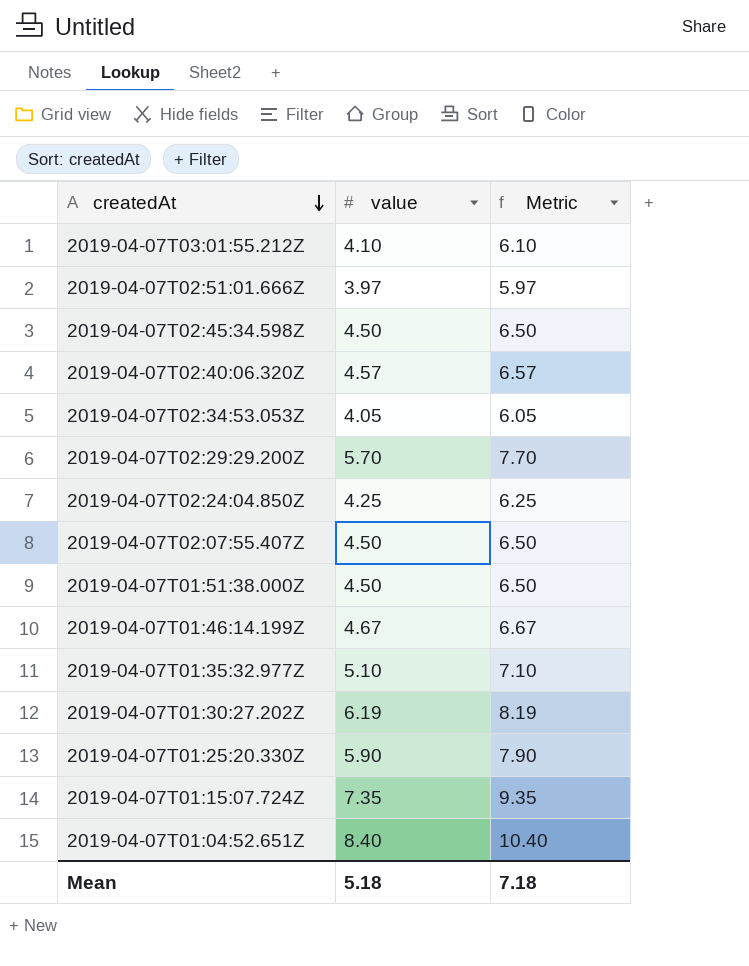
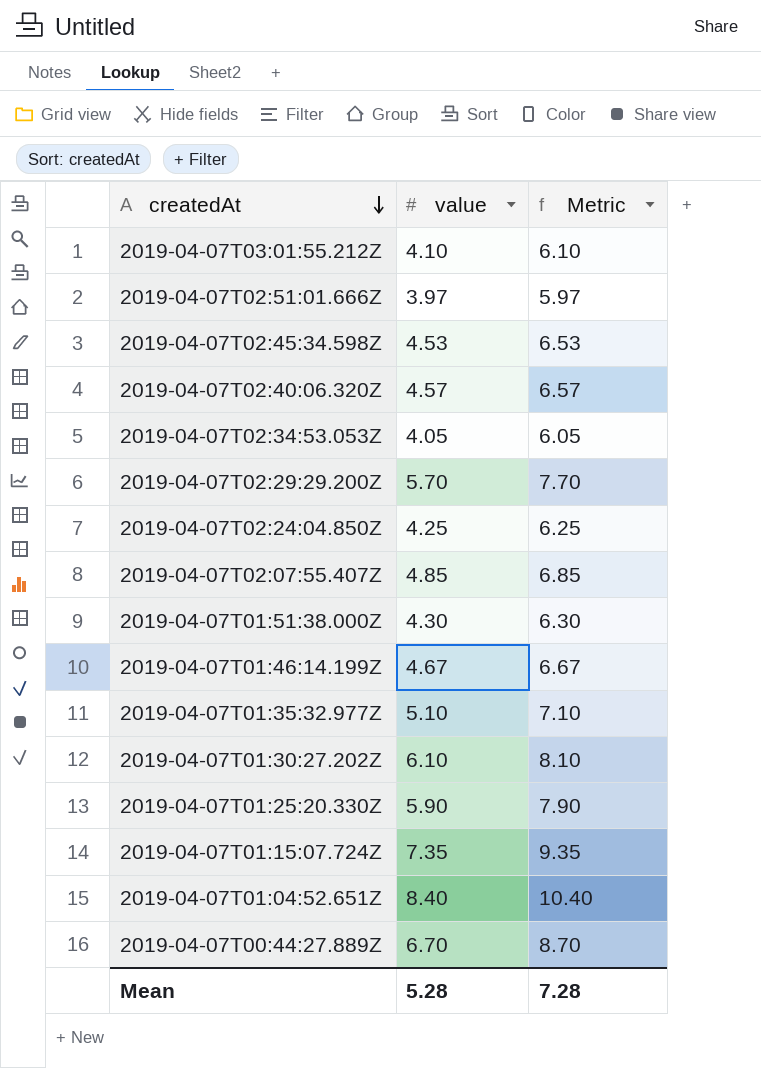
2019-04-07T02:45:34.598Z | value: 4.50 -> 4.53
2019-04-07T02:45:34.598Z | Metric: 6.50 -> 6.53
2019-04-07T02:07:55.407Z | value: 4.50 -> 4.85
2019-04-07T02:07:55.407Z | Metric: 6.50 -> 6.85
2019-04-07T01:51:38.000Z | value: 4.50 -> 4.30
2019-04-07T01:51:38.000Z | Metric: 6.50 -> 6.30
2019-04-07T01:30:27.202Z | value: 6.19 -> 6.10
2019-04-07T01:30:27.202Z | Metric: 8.19 -> 8.10
row 2019-04-07T00:44:27.889Z: none -> 6.70 | 8.70
Mean | value: 5.18 -> 5.28
Mean | Metric: 7.18 -> 7.28

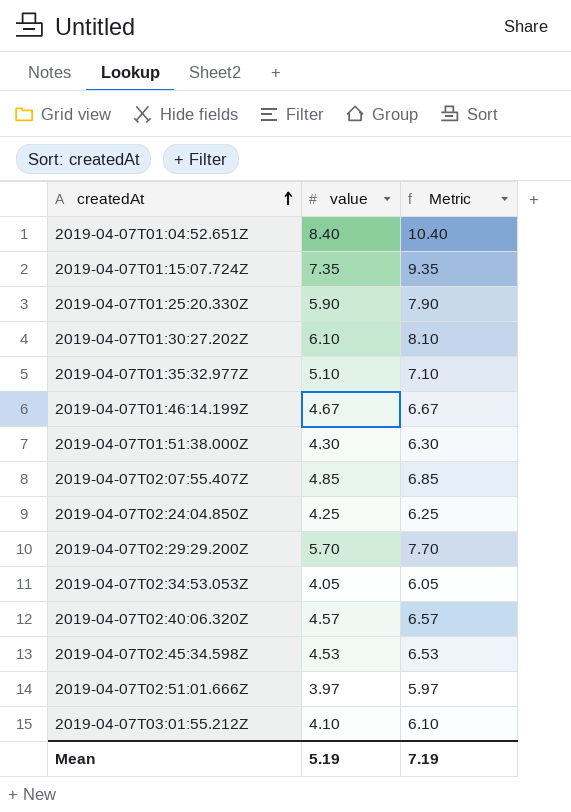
row order: createdAt descending -> createdAt ascending
row 2019-04-07T00:44:27.889Z: 6.70 | 8.70 -> none
Mean | value: 5.28 -> 5.19
Mean | Metric: 7.28 -> 7.19

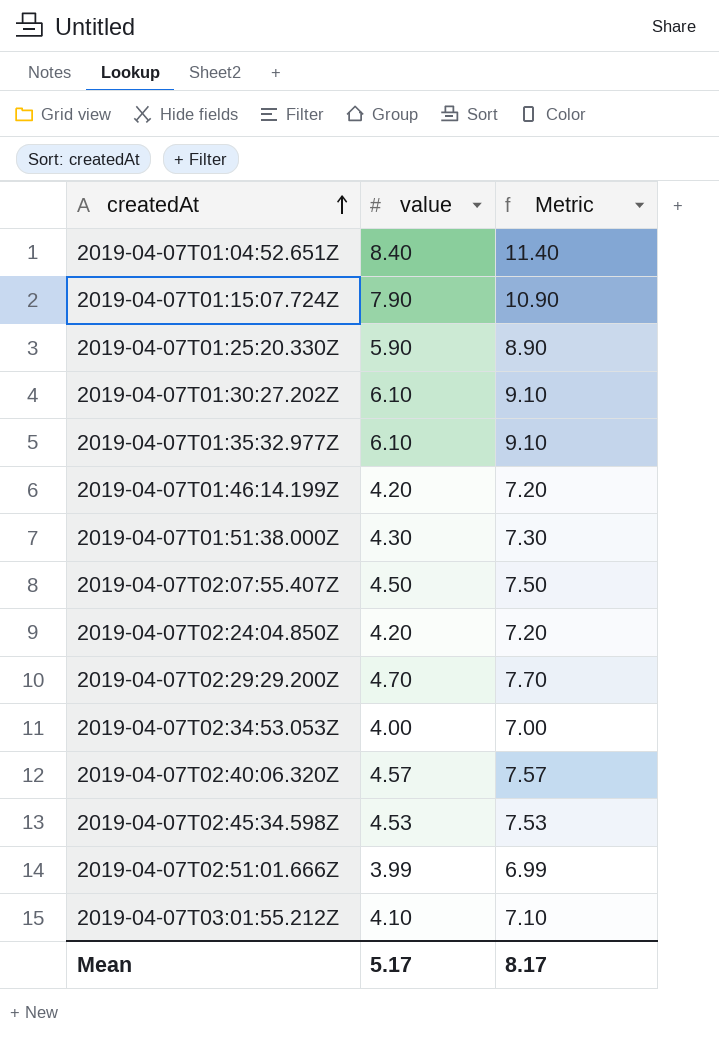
column Metric | formula: [value] + 2 -> [value] + 3
2019-04-07T01:15:07.724Z | value: 7.35 -> 7.90
2019-04-07T01:35:32.977Z | value: 5.10 -> 6.10
2019-04-07T01:46:14.199Z | value: 4.67 -> 4.20
2019-04-07T02:07:55.407Z | value: 4.85 -> 4.50
2019-04-07T02:24:04.850Z | value: 4.25 -> 4.20
2019-04-07T02:29:29.200Z | value: 5.70 -> 4.70
2019-04-07T02:34:53.053Z | value: 4.05 -> 4.00
2019-04-07T02:51:01.666Z | value: 3.97 -> 3.99
Mean | value: 5.19 -> 5.17
Mean | Metric: 7.19 -> 8.17

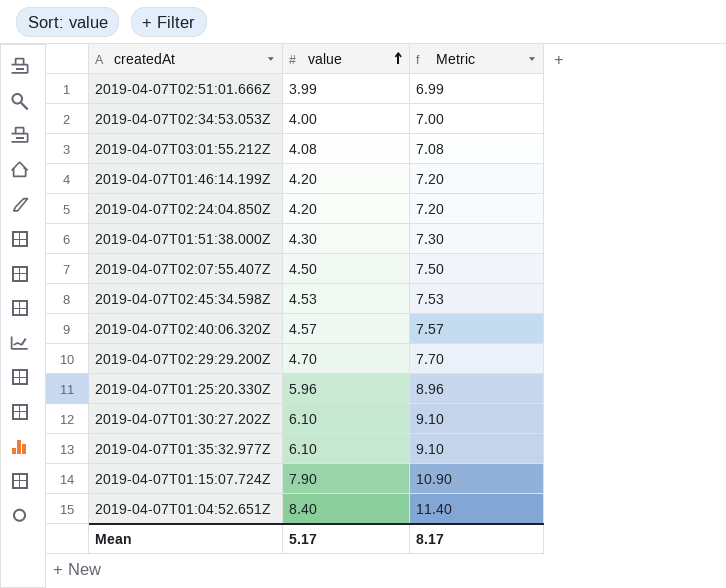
row order: createdAt ascending -> value ascending
2019-04-07T03:01:55.212Z | value: 4.10 -> 4.08
2019-04-07T03:01:55.212Z | Metric: 7.10 -> 7.08
2019-04-07T01:25:20.330Z | value: 5.90 -> 5.96
2019-04-07T01:25:20.330Z | Metric: 8.90 -> 8.96

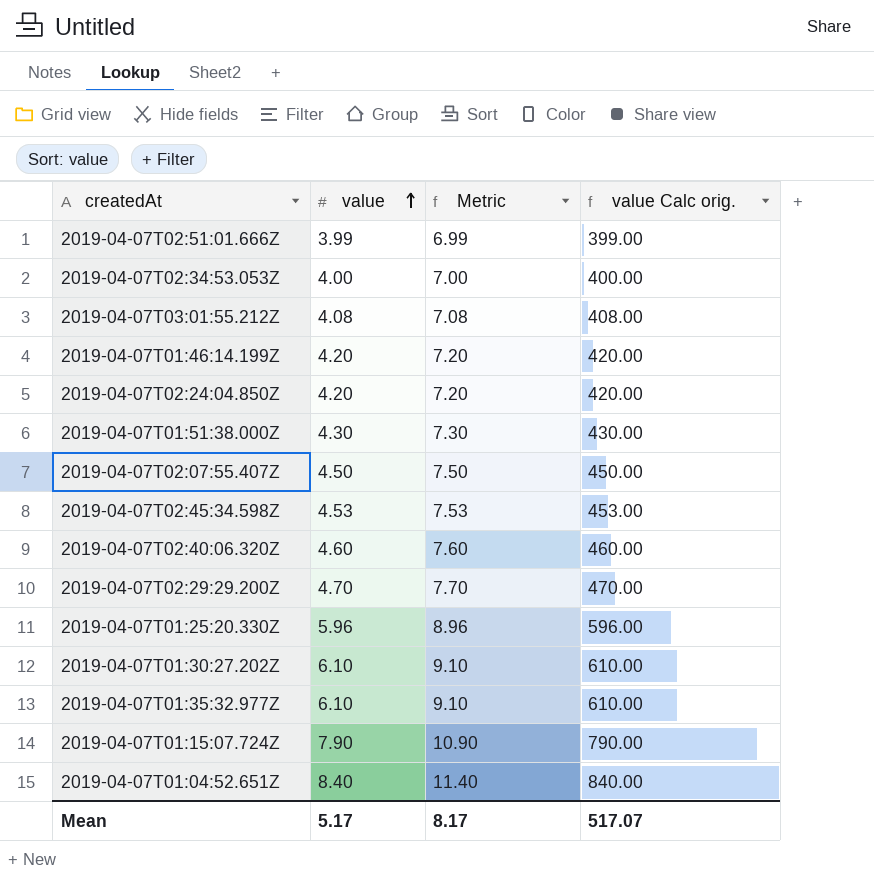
column value Calc orig. | formula: none -> [value] * 100
2019-04-07T02:40:06.320Z | value: 4.57 -> 4.60
2019-04-07T02:40:06.320Z | Metric: 7.57 -> 7.60

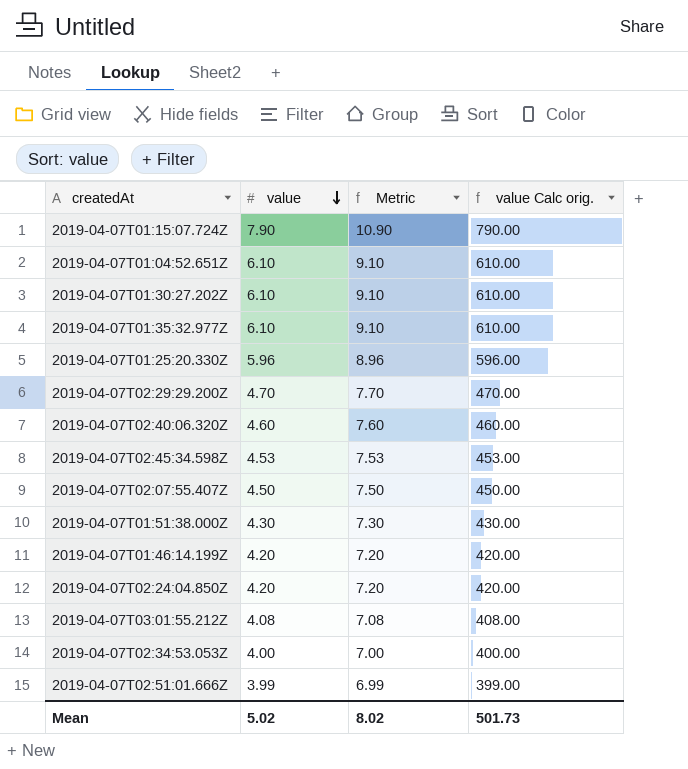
row order: value ascending -> value descending
2019-04-07T01:04:52.651Z | value: 8.40 -> 6.10
2019-04-07T01:04:52.651Z | Metric: 11.40 -> 9.10
2019-04-07T01:04:52.651Z | value Calc orig.: 840.00 -> 610.00
Mean | value: 5.17 -> 5.02
Mean | Metric: 8.17 -> 8.02
Mean | value Calc orig.: 517.07 -> 501.73

